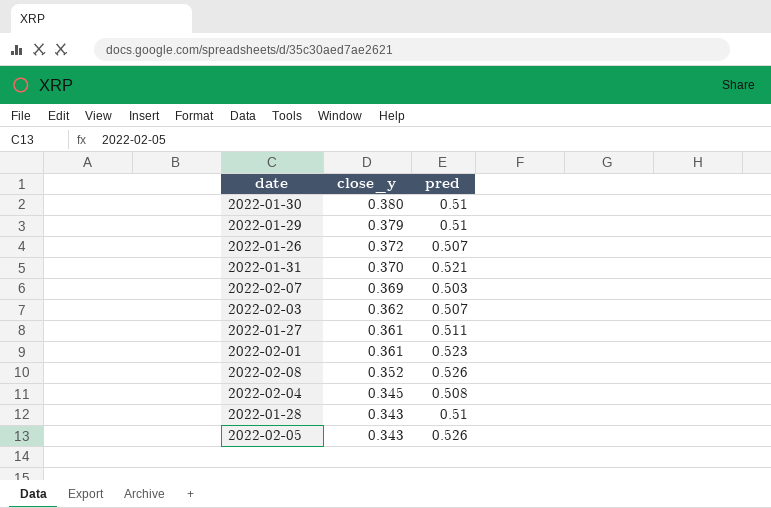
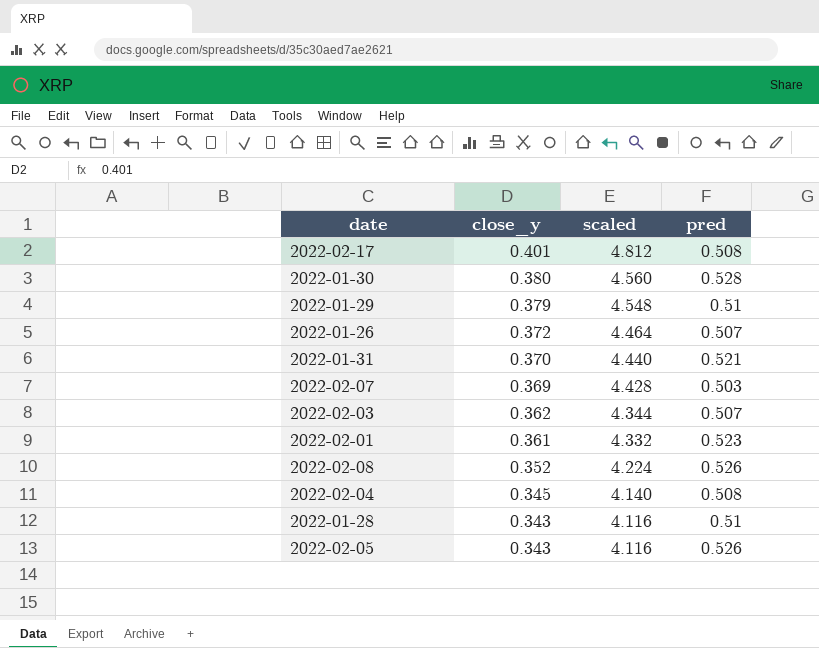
column scaled | formula: none -> [close_y] * 12
row 2022-01-27: 0.361 | 0.511 -> none
row 2022-02-17: none -> 0.401 | 4.812 | 0.508
2022-01-30 | pred: 0.51 -> 0.528

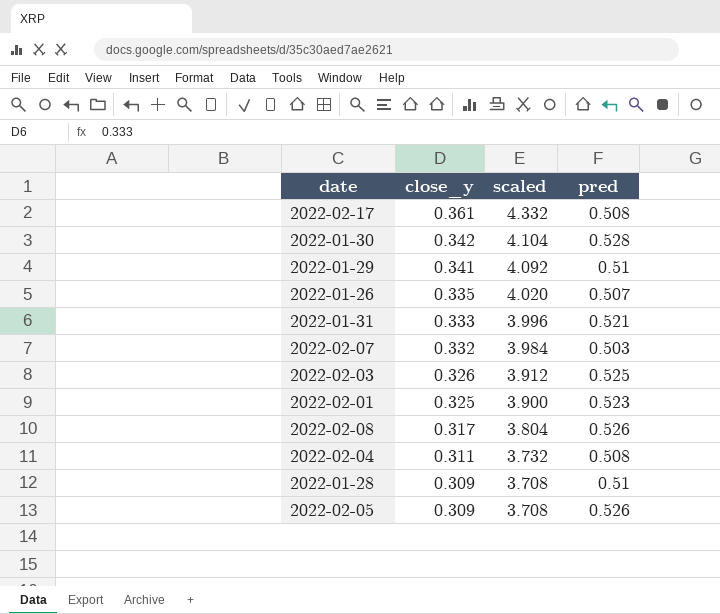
2022-02-17 | close_y: 0.401 -> 0.361
2022-02-17 | scaled: 4.812 -> 4.332
2022-01-30 | close_y: 0.380 -> 0.342
2022-01-30 | scaled: 4.560 -> 4.104
2022-01-29 | close_y: 0.379 -> 0.341
2022-01-29 | scaled: 4.548 -> 4.092
2022-01-26 | close_y: 0.372 -> 0.335
2022-01-26 | scaled: 4.464 -> 4.020
2022-01-31 | close_y: 0.370 -> 0.333
2022-01-31 | scaled: 4.440 -> 3.996
2022-02-07 | close_y: 0.369 -> 0.332
2022-02-07 | scaled: 4.428 -> 3.984
2022-02-03 | close_y: 0.362 -> 0.326
2022-02-03 | scaled: 4.344 -> 3.912
2022-02-03 | pred: 0.507 -> 0.525
2022-02-01 | close_y: 0.361 -> 0.325
2022-02-01 | scaled: 4.332 -> 3.900
2022-02-08 | close_y: 0.352 -> 0.317
2022-02-08 | scaled: 4.224 -> 3.804
2022-02-04 | close_y: 0.345 -> 0.311
2022-02-04 | scaled: 4.140 -> 3.732
2022-01-28 | close_y: 0.343 -> 0.309
2022-01-28 | scaled: 4.116 -> 3.708
2022-02-05 | close_y: 0.343 -> 0.309
2022-02-05 | scaled: 4.116 -> 3.708

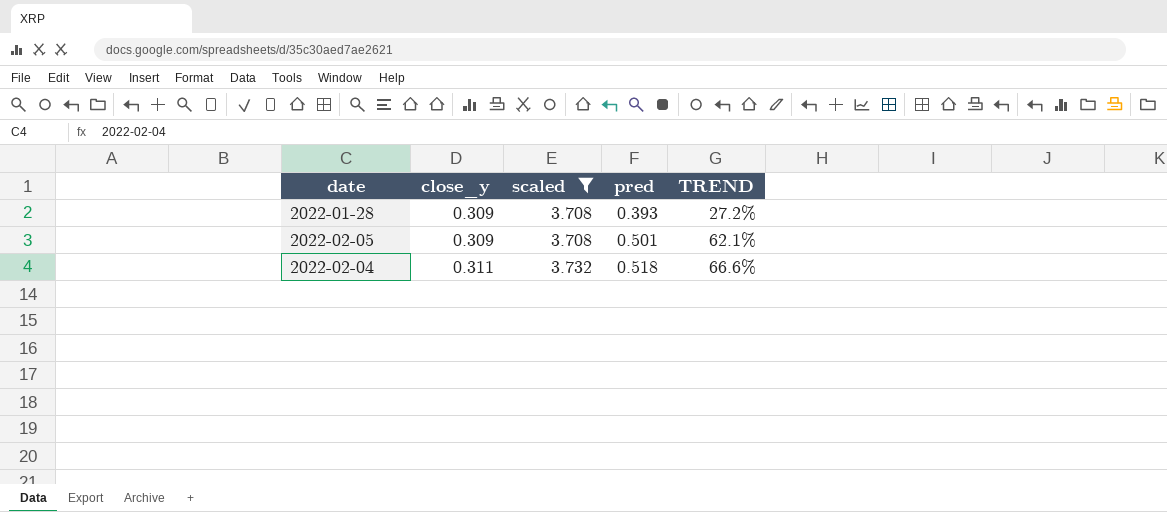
filter: none -> scaled <= 3.732
row order: close_y descending -> close_y ascending
column TREND | formula: none -> ([pred] - [close_y]) / [close_y]
2022-01-28 | pred: 0.51 -> 0.393
2022-02-05 | pred: 0.526 -> 0.501
2022-02-04 | pred: 0.508 -> 0.518

